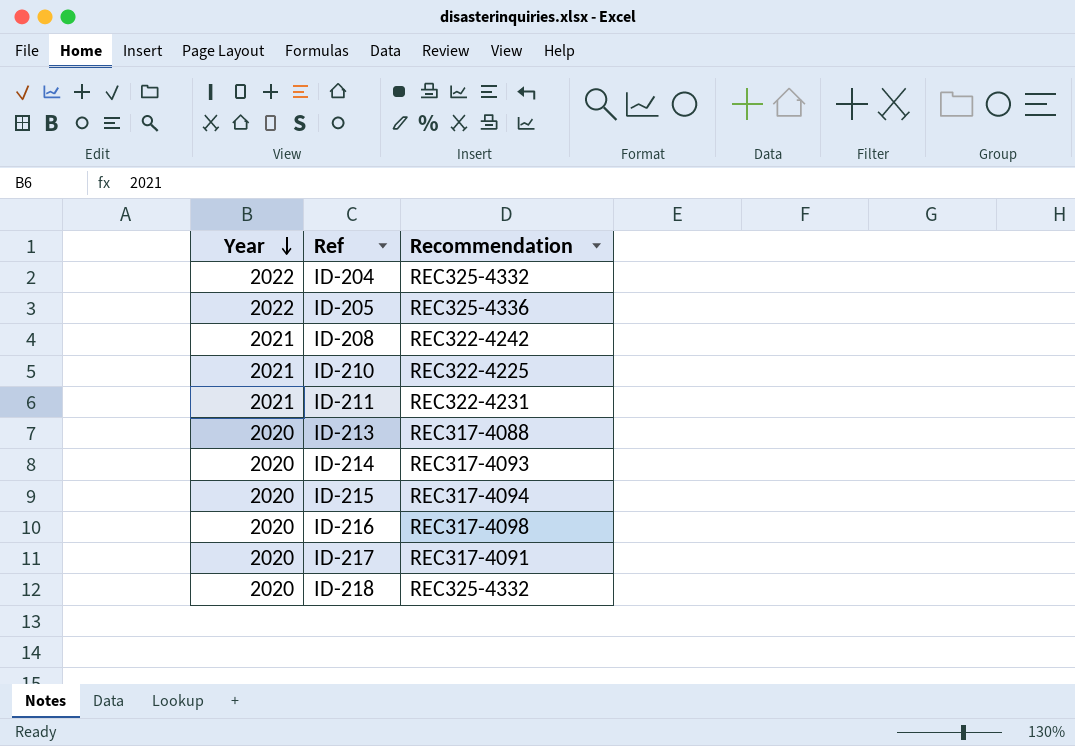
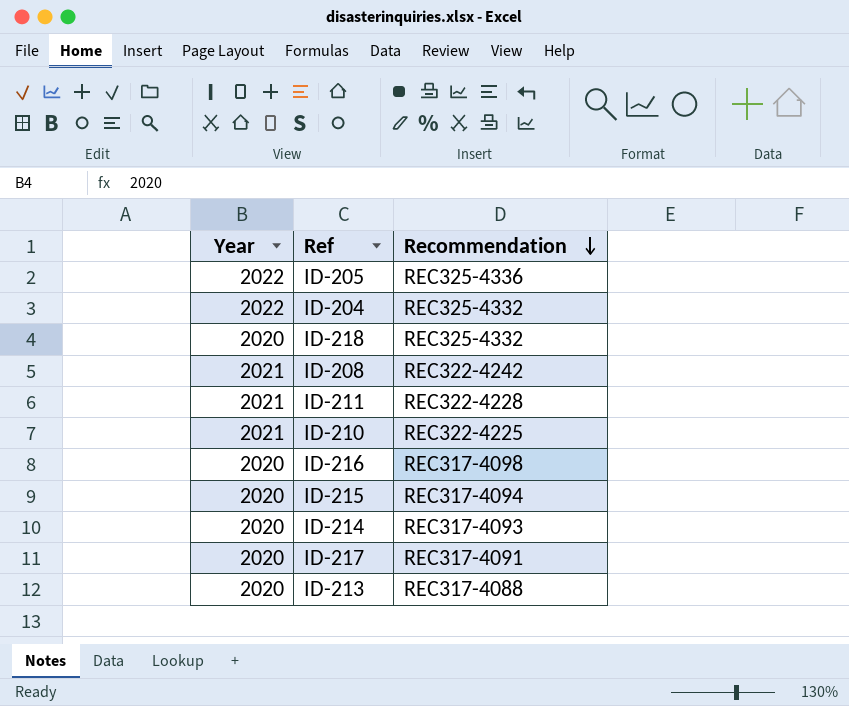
row order: Year descending -> Recommendation descending
ID-211 | Recommendation: REC322-4231 -> REC322-4228

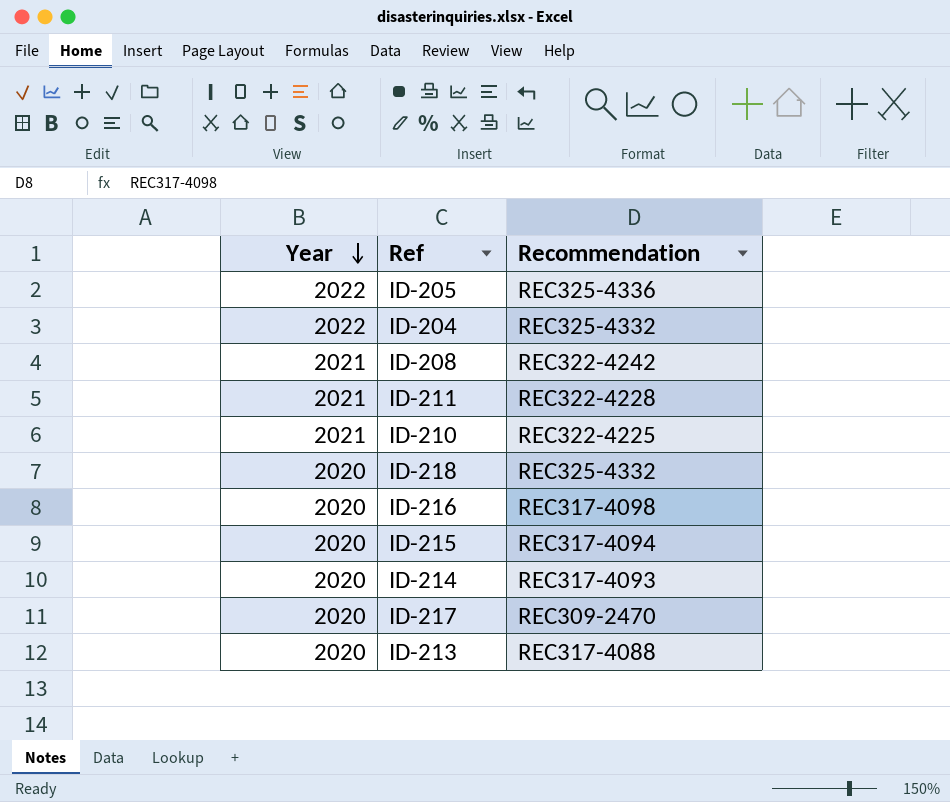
row order: Recommendation descending -> Year descending
ID-217 | Recommendation: REC317-4091 -> REC309-2470

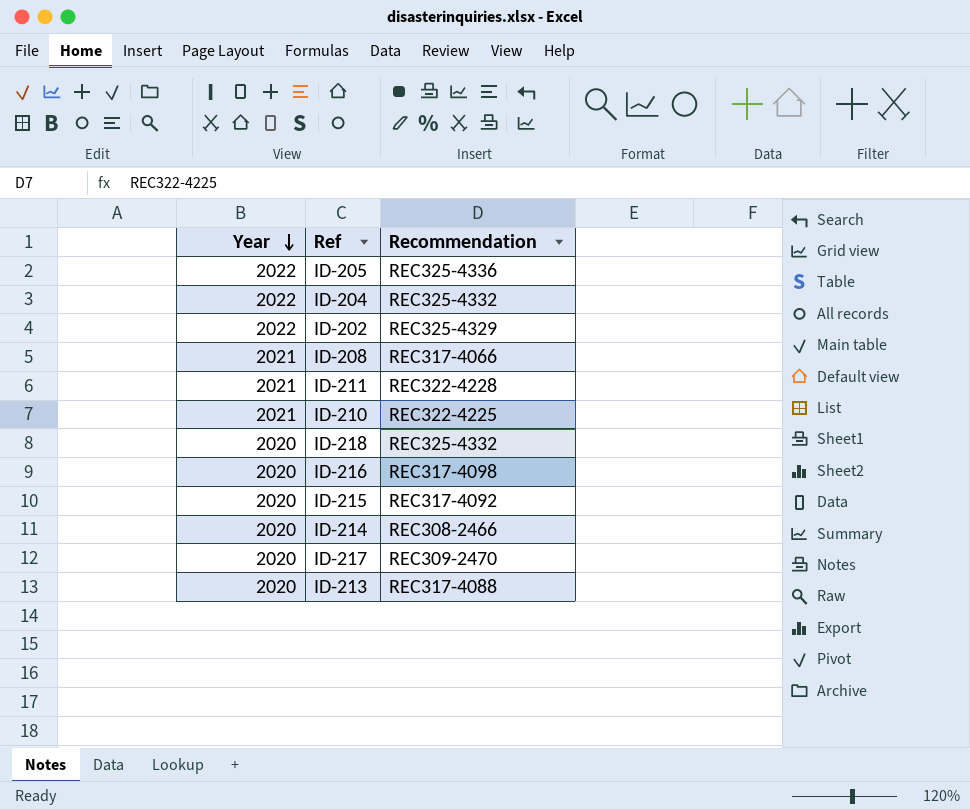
row ID-202: none -> 2022 | REC325-4329
ID-208 | Recommendation: REC322-4242 -> REC317-4066
ID-215 | Recommendation: REC317-4094 -> REC317-4092
ID-214 | Recommendation: REC317-4093 -> REC308-2466

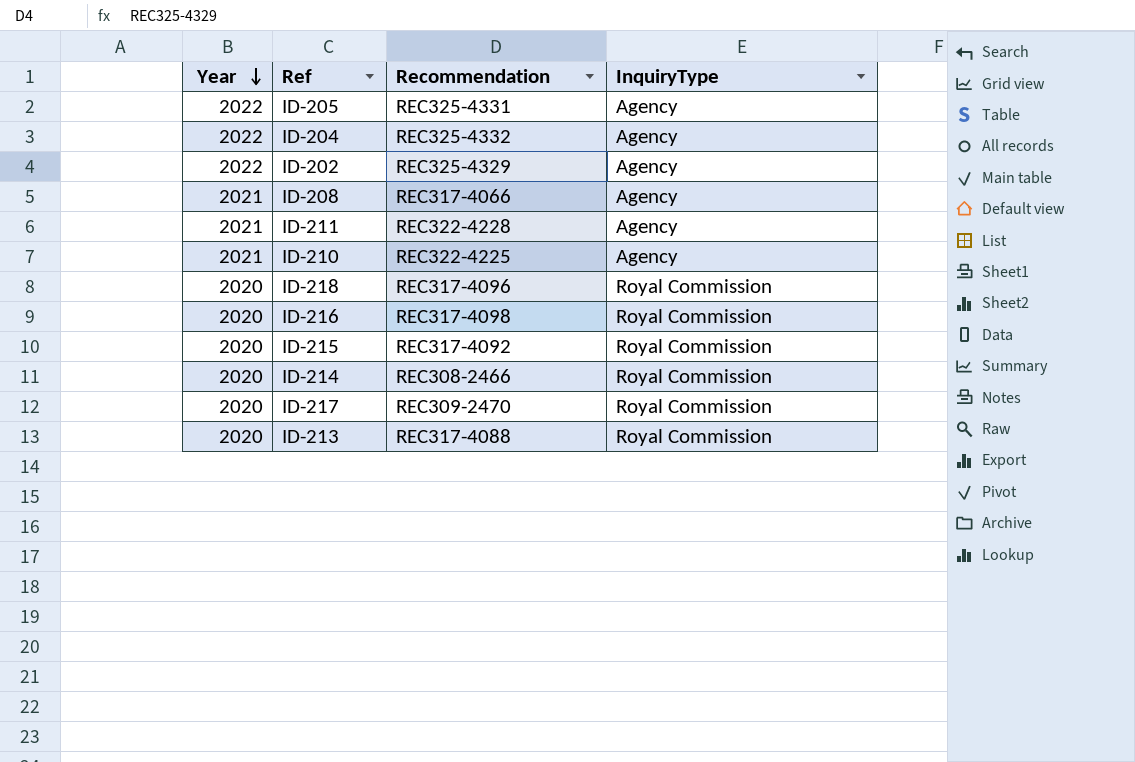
column InquiryType | position: none -> 4
ID-205 | Recommendation: REC325-4336 -> REC325-4331
ID-218 | Recommendation: REC325-4332 -> REC317-4096

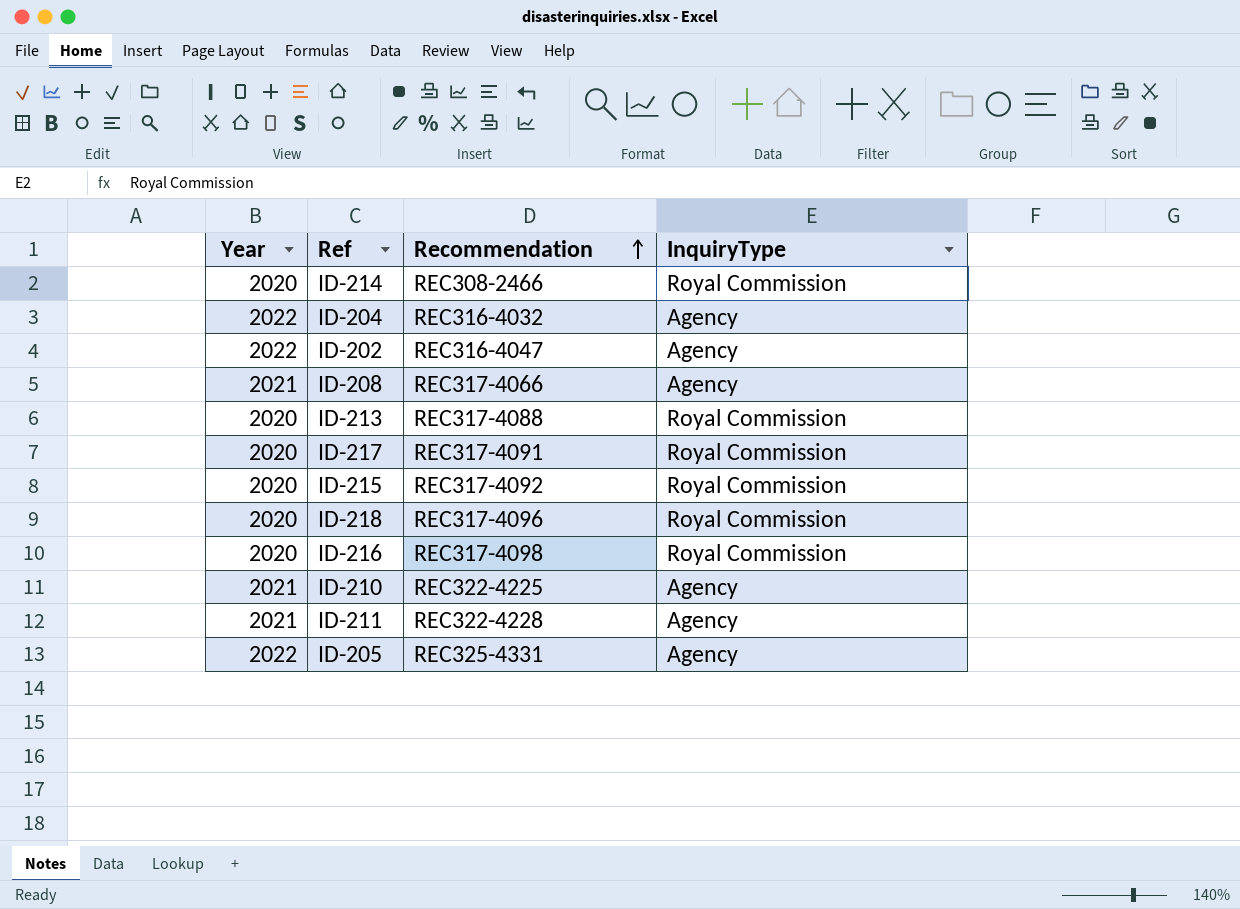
row order: Year descending -> Recommendation ascending
ID-204 | Recommendation: REC325-4332 -> REC316-4032
ID-202 | Recommendation: REC325-4329 -> REC316-4047
ID-217 | Recommendation: REC309-2470 -> REC317-4091

